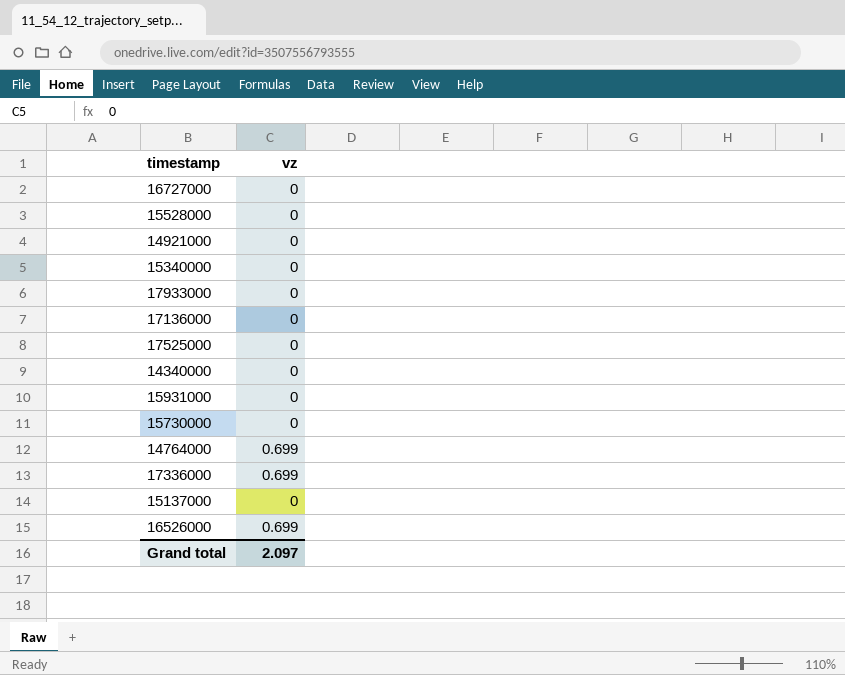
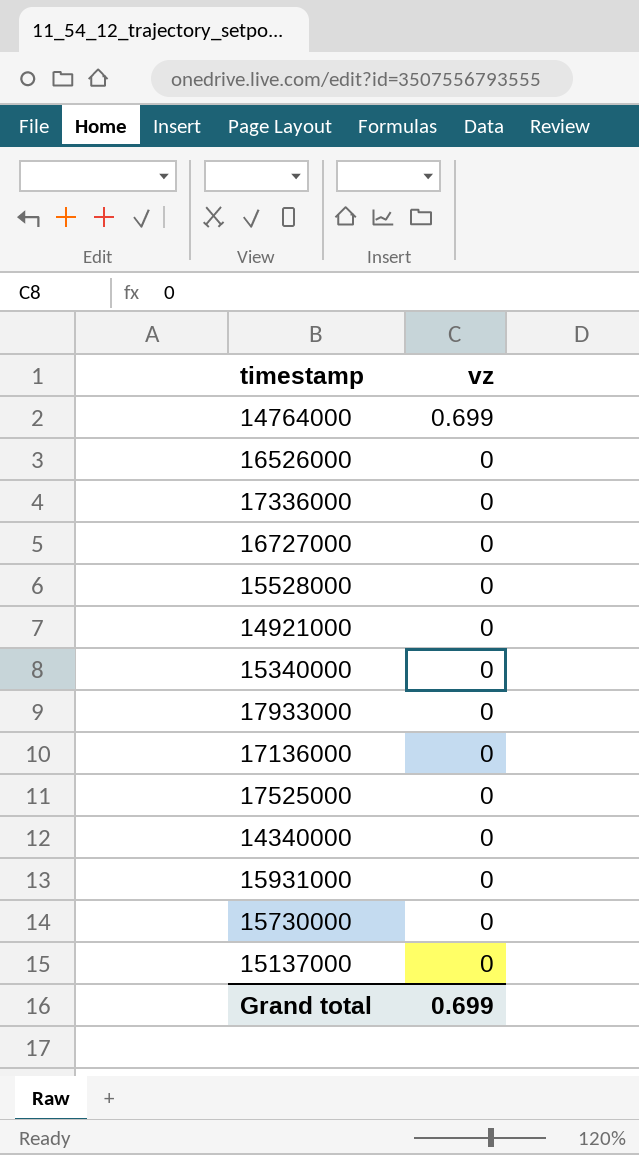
row order: none -> vz descending
16526000 | vz: 0.699 -> 0
17336000 | vz: 0.699 -> 0
Grand total | vz: 2.097 -> 0.699

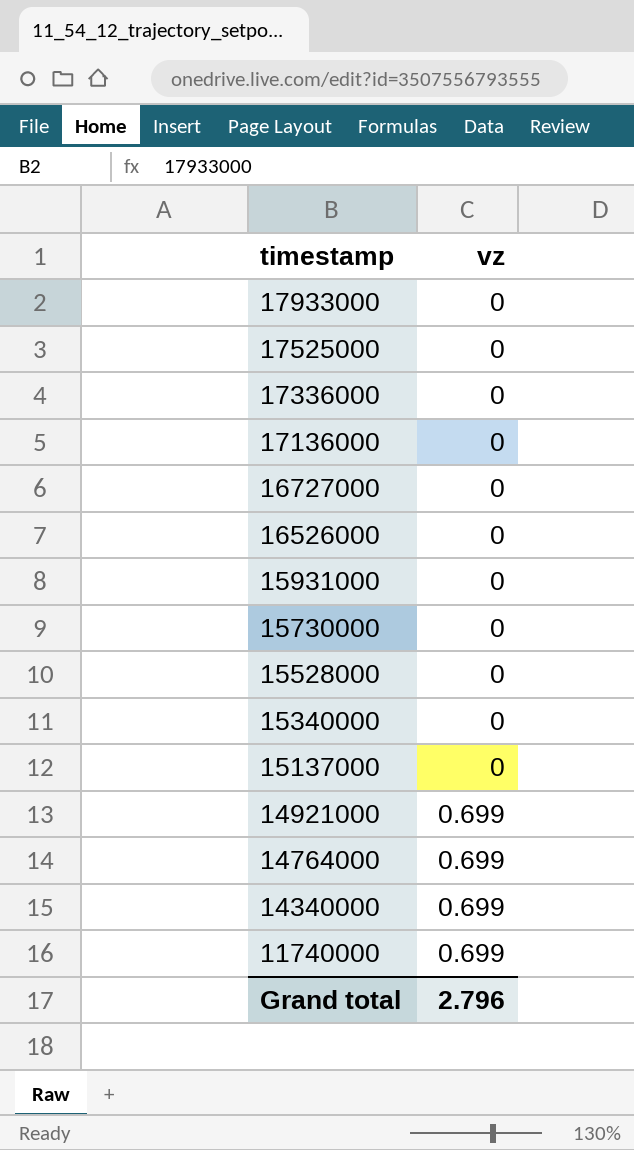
row order: vz descending -> timestamp descending
14921000 | vz: 0 -> 0.699
14340000 | vz: 0 -> 0.699
row 11740000: none -> 0.699
Grand total | vz: 0.699 -> 2.796

